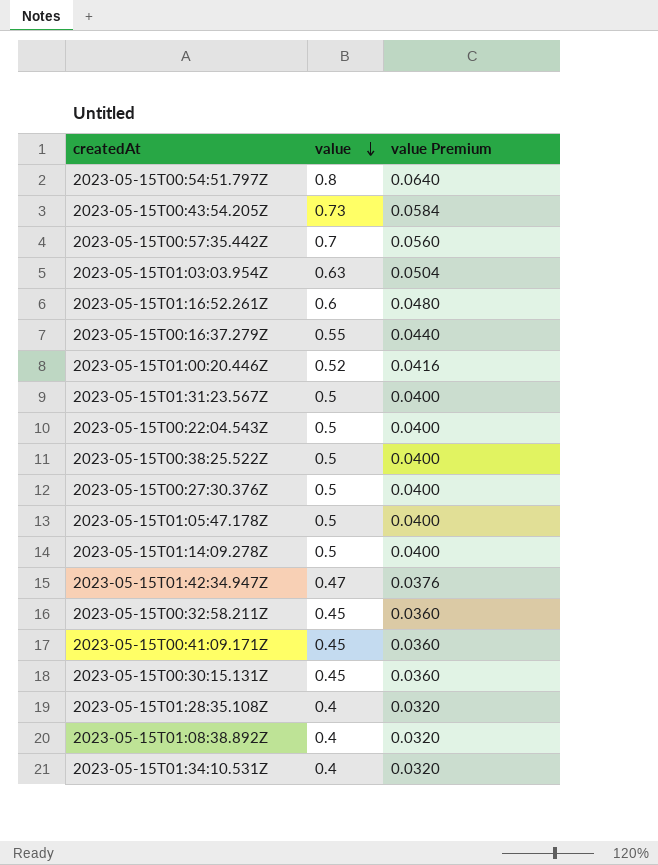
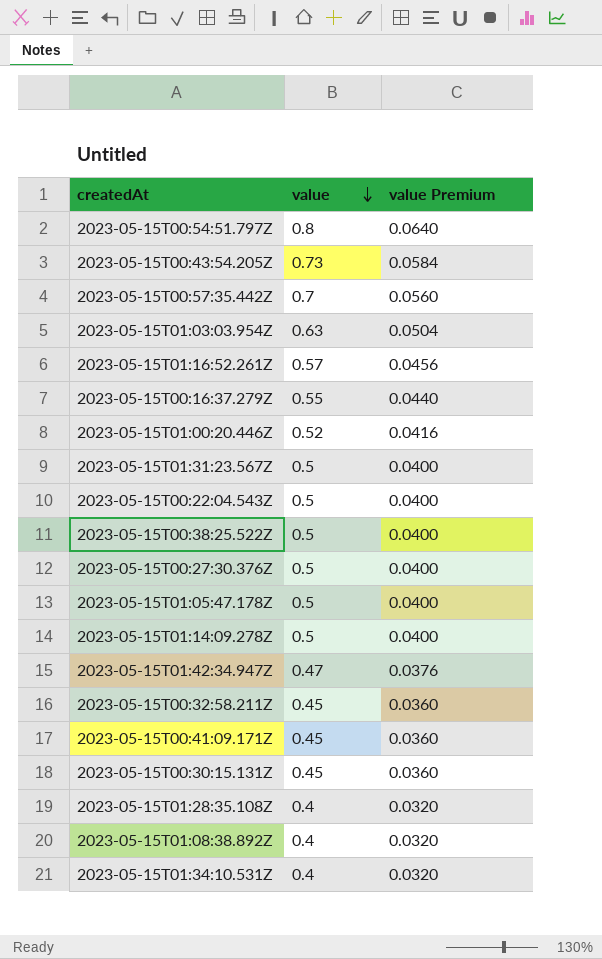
2023-05-15T01:16:52.261Z | value: 0.6 -> 0.57
2023-05-15T01:16:52.261Z | value Premium: 0.0480 -> 0.0456

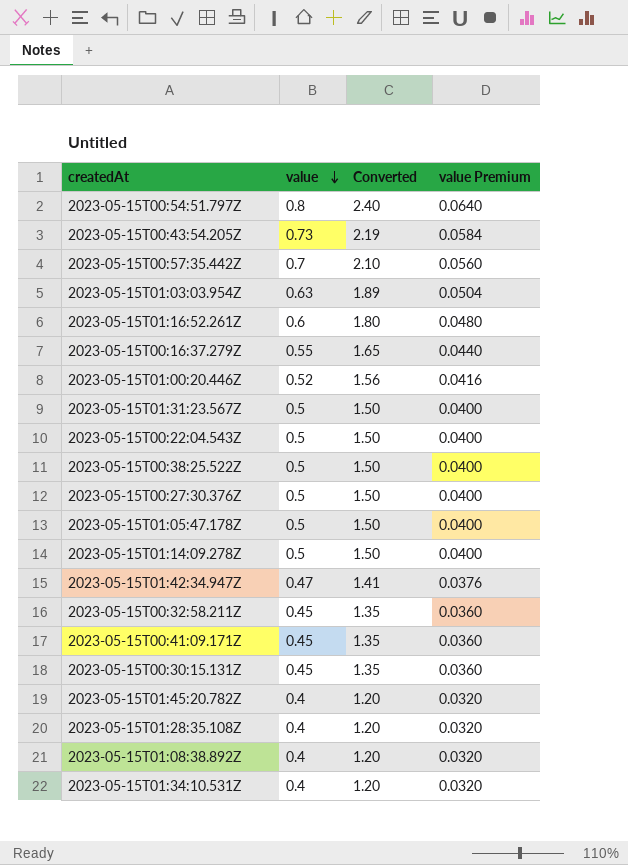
column Converted | formula: none -> [value] * 3
2023-05-15T01:16:52.261Z | value: 0.57 -> 0.6
2023-05-15T01:16:52.261Z | value Premium: 0.0456 -> 0.0480
row 2023-05-15T01:45:20.782Z: none -> 0.4 | 1.20 | 0.0320

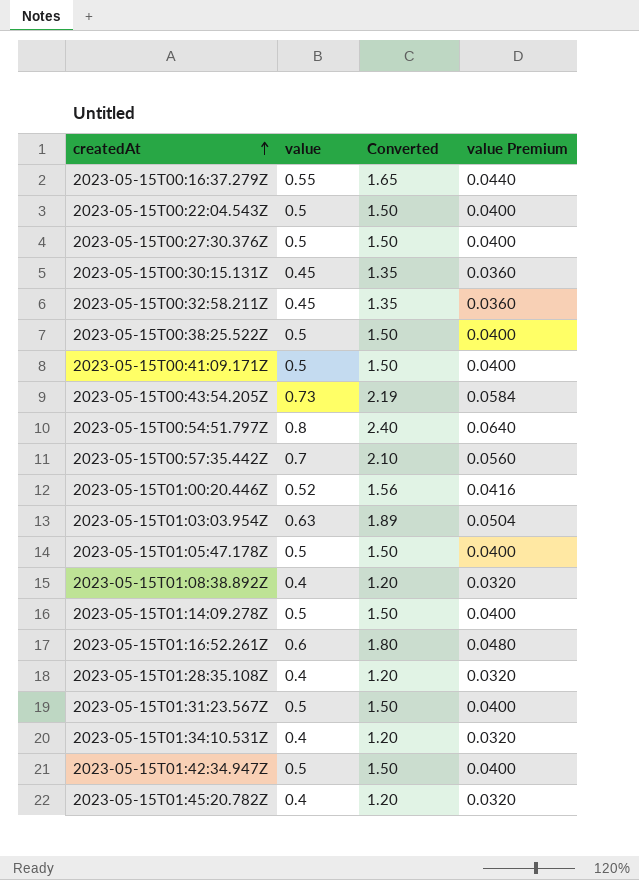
row order: value descending -> createdAt ascending
2023-05-15T00:41:09.171Z | value: 0.45 -> 0.5
2023-05-15T00:41:09.171Z | Converted: 1.35 -> 1.50
2023-05-15T00:41:09.171Z | value Premium: 0.0360 -> 0.0400
2023-05-15T01:42:34.947Z | value: 0.47 -> 0.5
2023-05-15T01:42:34.947Z | Converted: 1.41 -> 1.50
2023-05-15T01:42:34.947Z | value Premium: 0.0376 -> 0.0400

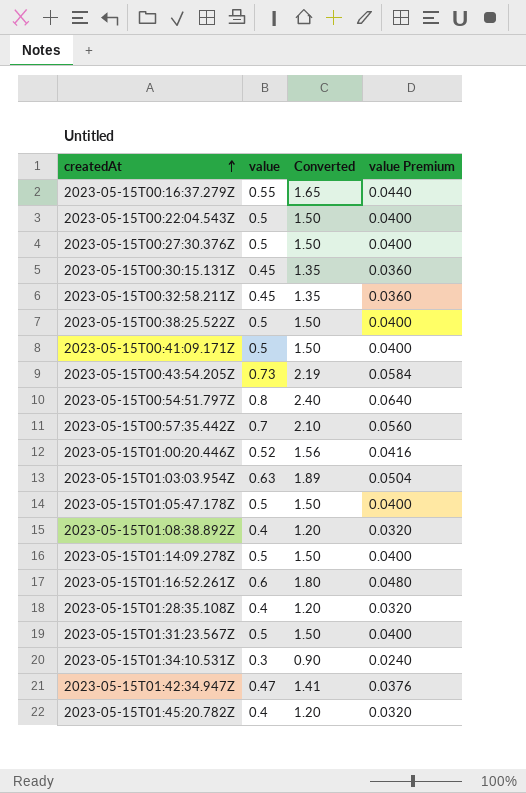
2023-05-15T01:34:10.531Z | value: 0.4 -> 0.3
2023-05-15T01:34:10.531Z | Converted: 1.20 -> 0.90
2023-05-15T01:34:10.531Z | value Premium: 0.0320 -> 0.0240
2023-05-15T01:42:34.947Z | value: 0.5 -> 0.47
2023-05-15T01:42:34.947Z | Converted: 1.50 -> 1.41
2023-05-15T01:42:34.947Z | value Premium: 0.0400 -> 0.0376

